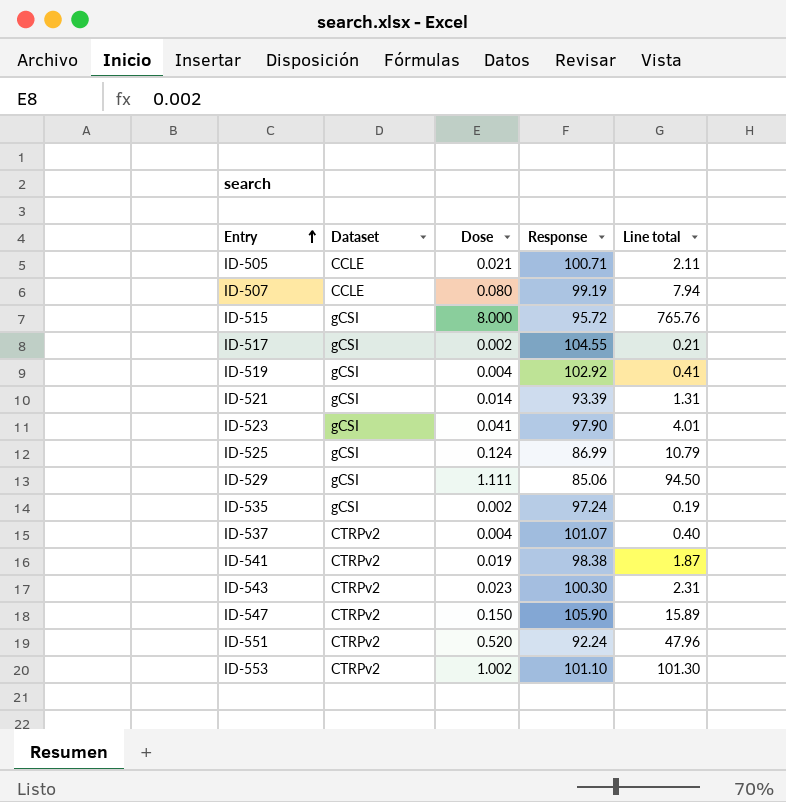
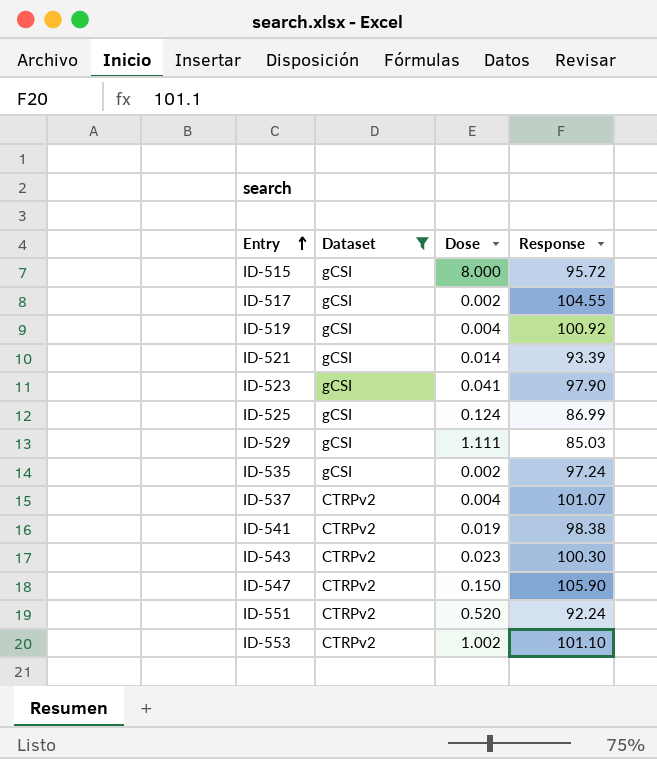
filter: none -> Dataset != CCLE
column Line total | formula: [Dose] * [Response] -> none
ID-519 | Response: 102.92 -> 100.92
ID-529 | Response: 85.06 -> 85.03

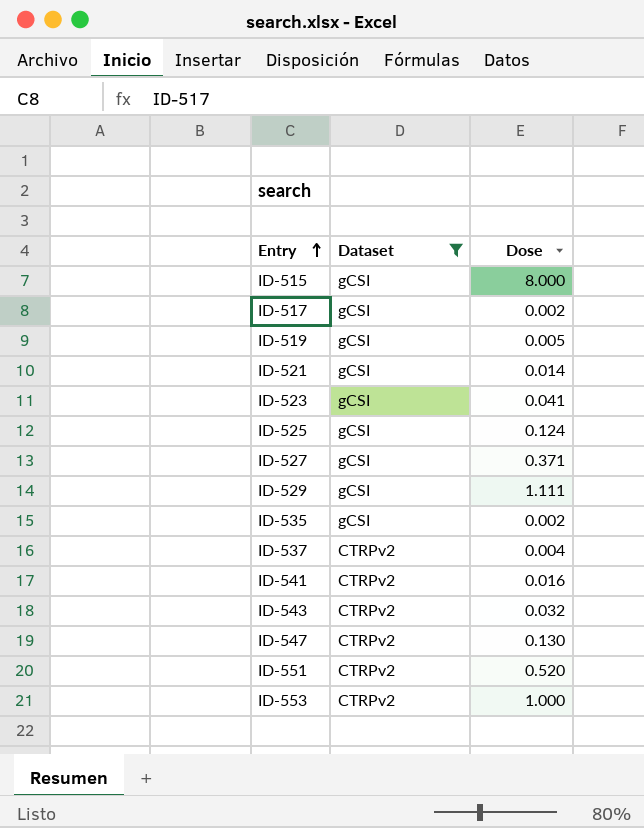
column Response | position: 4 -> none
ID-519 | Dose: 0.004 -> 0.005
row ID-527: none -> gCSI | 0.371
ID-541 | Dose: 0.019 -> 0.016
ID-543 | Dose: 0.023 -> 0.032
ID-547 | Dose: 0.150 -> 0.130
ID-553 | Dose: 1.002 -> 1.000

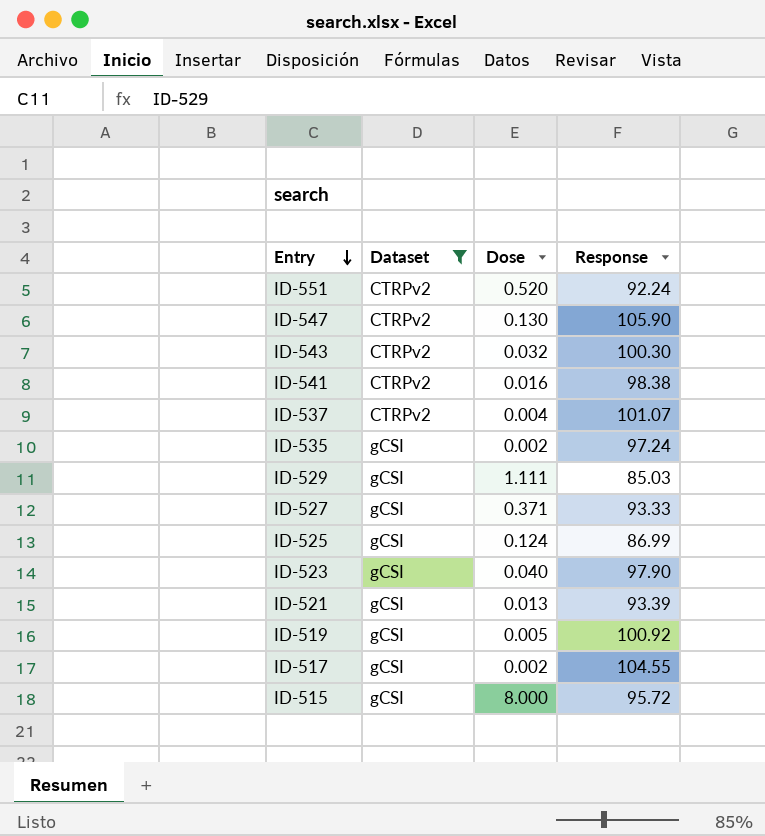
row order: Entry ascending -> Entry descending
column Response | position: none -> 4
row ID-553: CTRPv2 | 1.000 -> none
ID-523 | Dose: 0.041 -> 0.040
ID-521 | Dose: 0.014 -> 0.013

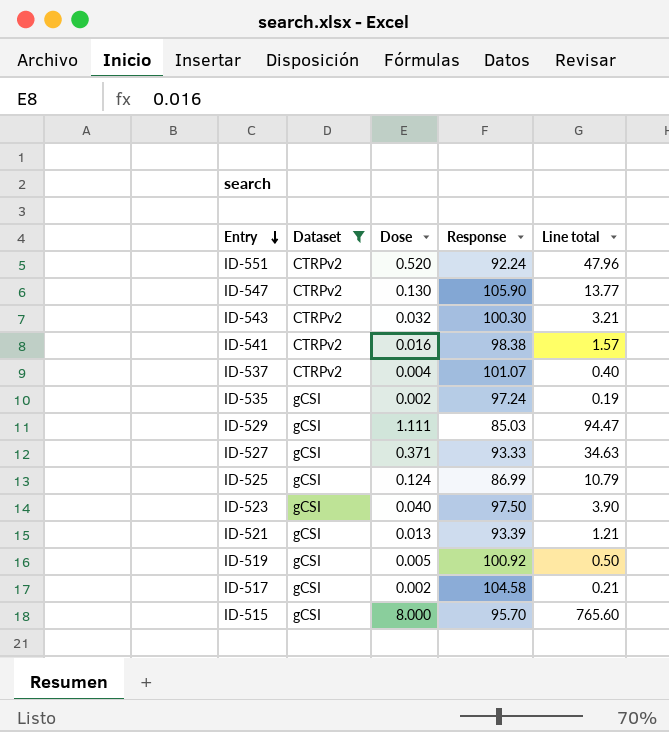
column Line total | formula: none -> [Dose] * [Response]
ID-523 | Response: 97.90 -> 97.50
ID-517 | Response: 104.55 -> 104.58
ID-515 | Response: 95.72 -> 95.70

